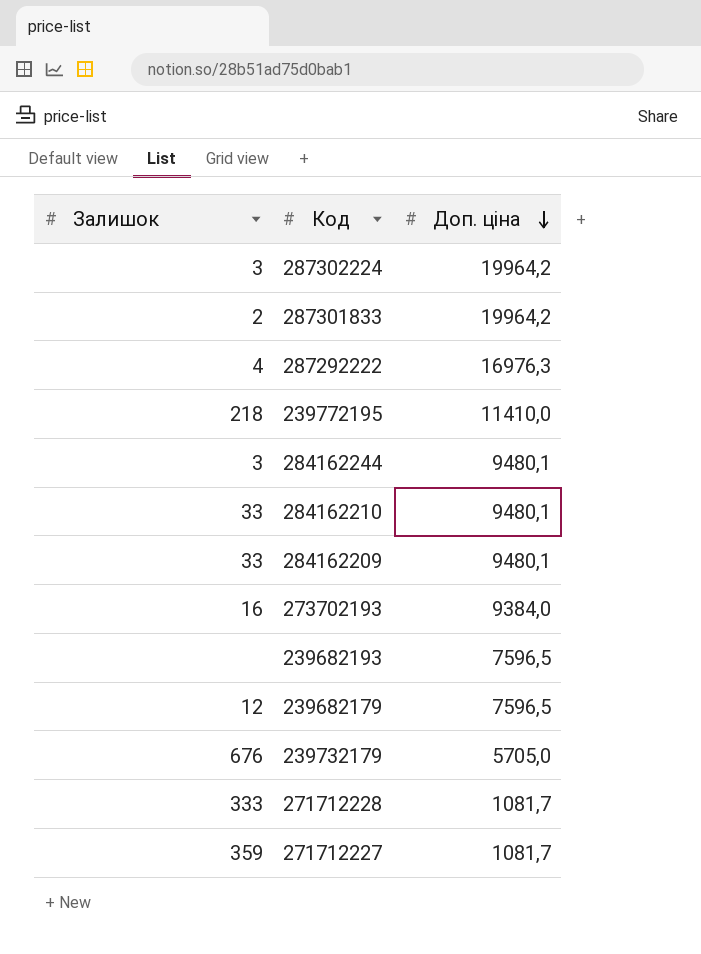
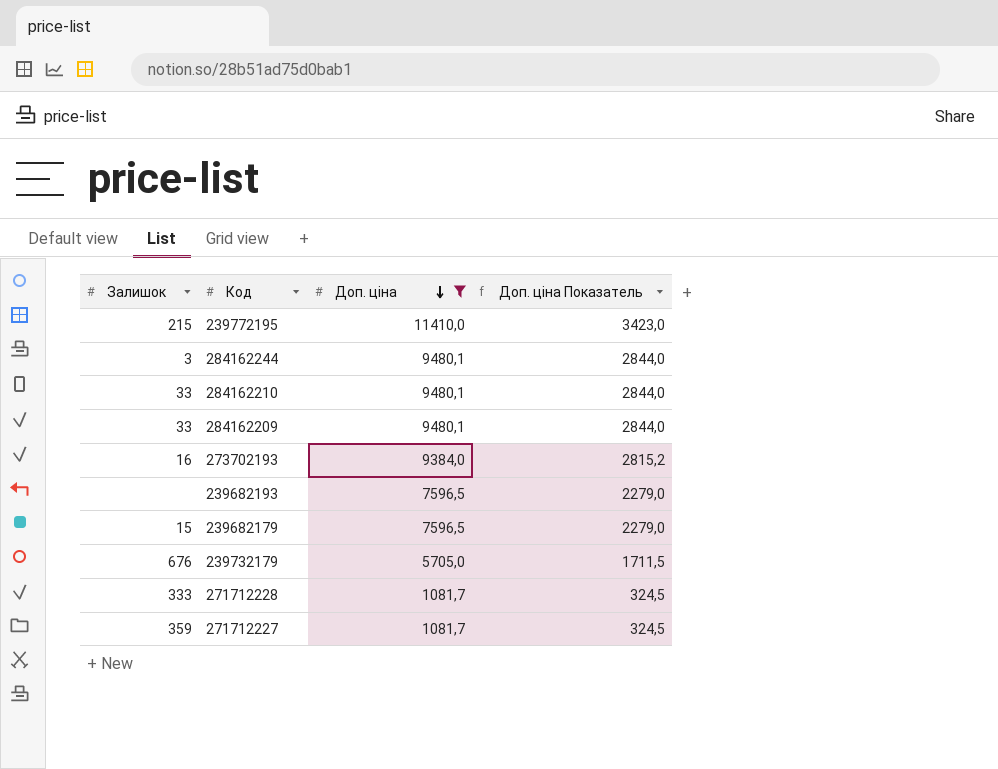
filter: none -> Доп. ціна <= 11410,0
column Доп. ціна Показатель | formula: none -> [Доп. ціна] * 0,3
239772195 | Залишок: 218 -> 215
239682179 | Залишок: 12 -> 15

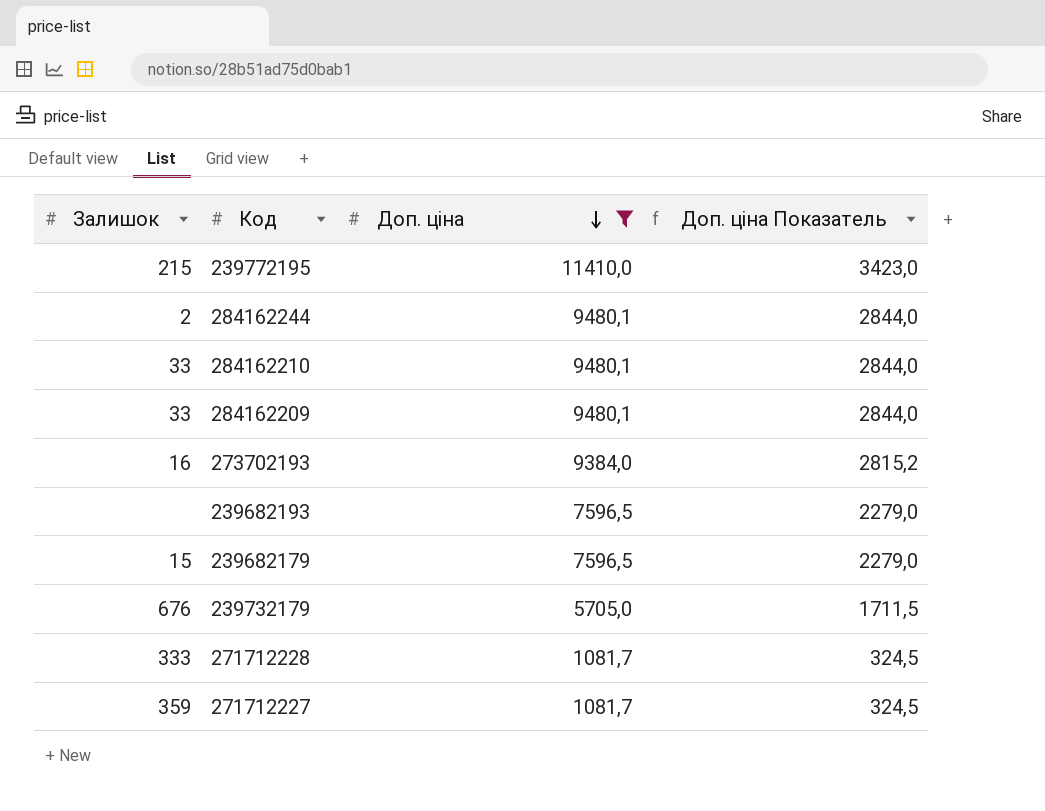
284162244 | Залишок: 3 -> 2

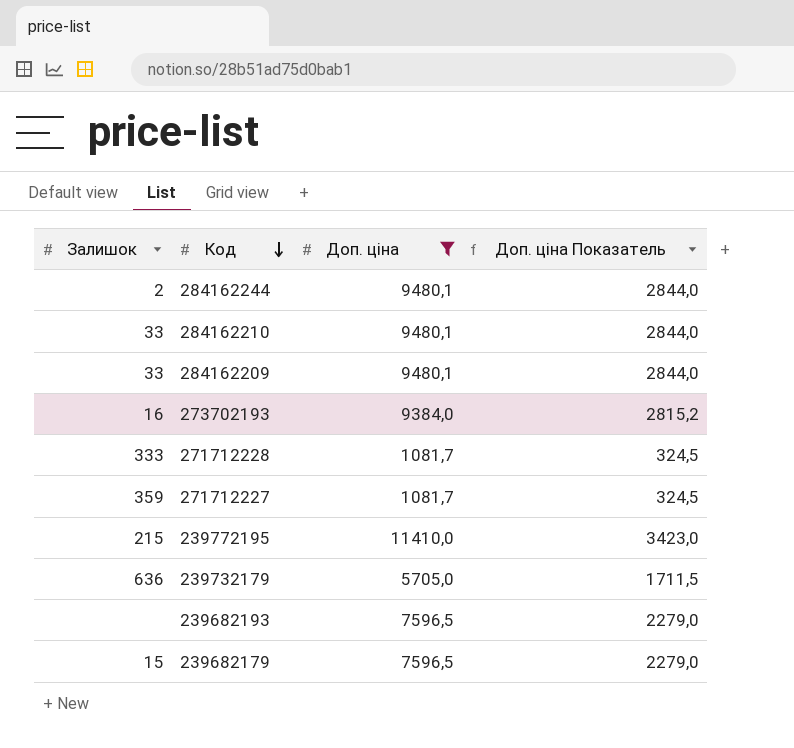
row order: Доп. ціна descending -> Код descending
239732179 | Залишок: 676 -> 636

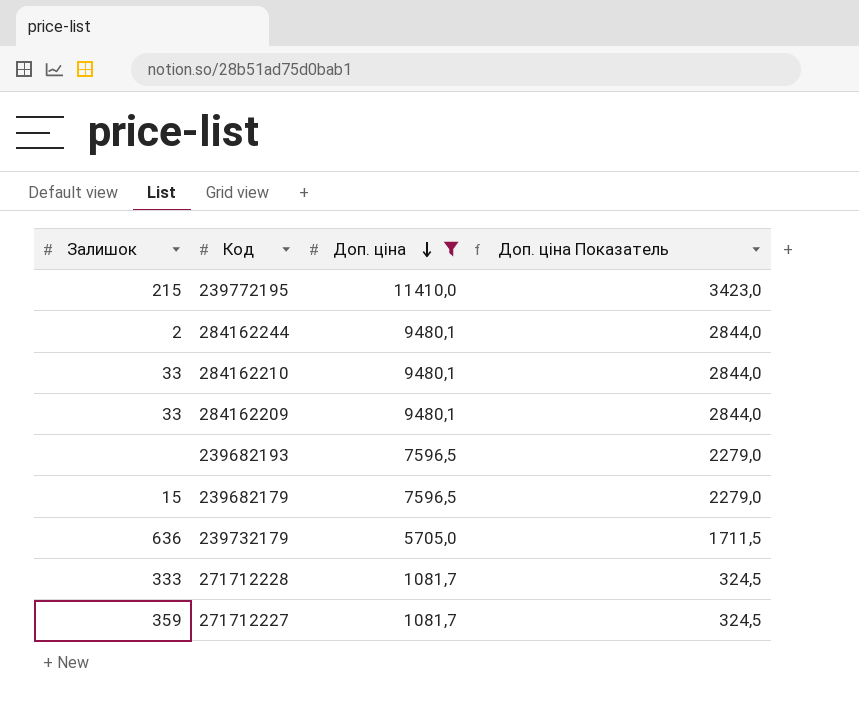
row order: Код descending -> Доп. ціна descending
row 273702193: 16 | 9384,0 | 2815,2 -> none

